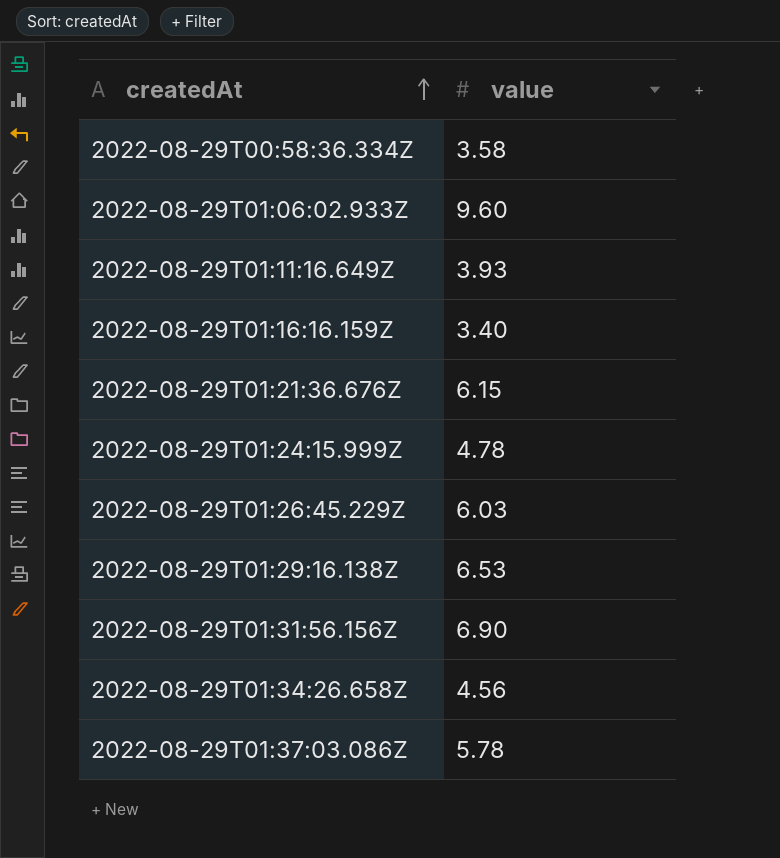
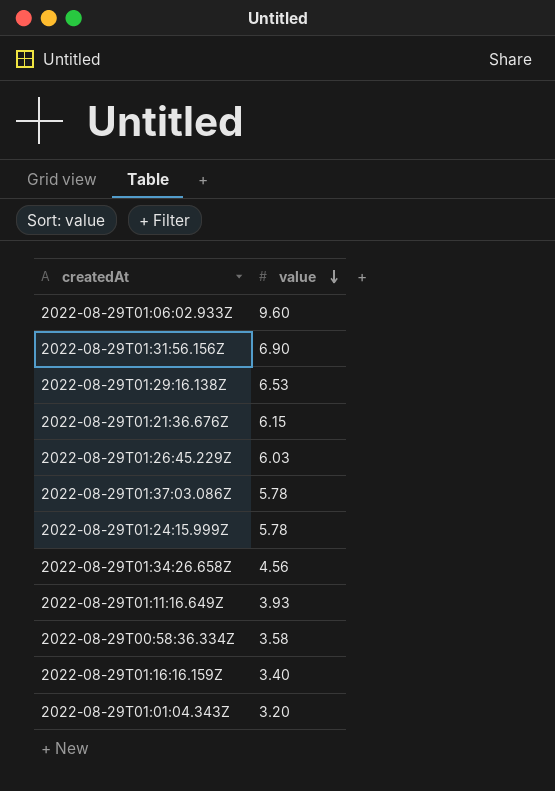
row order: createdAt ascending -> value descending
2022-08-29T01:24:15.999Z | value: 4.78 -> 5.78
row 2022-08-29T01:01:04.343Z: none -> 3.20

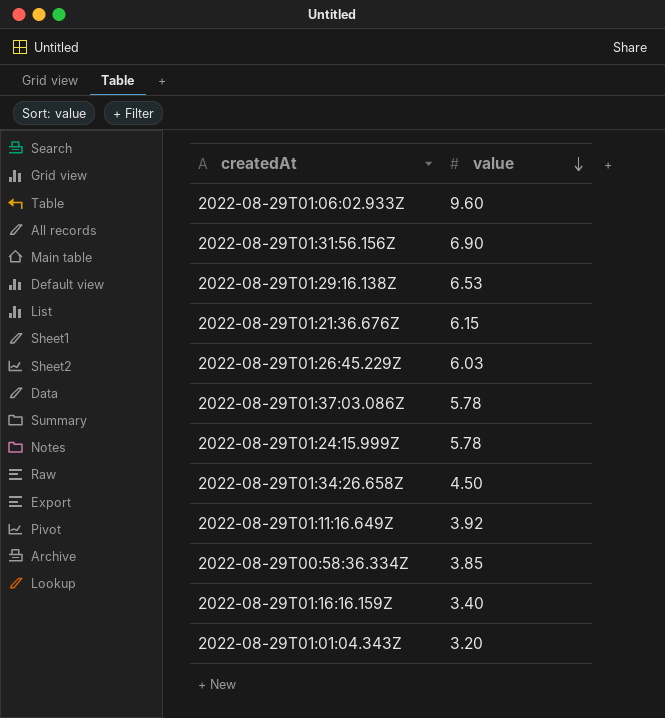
2022-08-29T01:34:26.658Z | value: 4.56 -> 4.50
2022-08-29T01:11:16.649Z | value: 3.93 -> 3.92
2022-08-29T00:58:36.334Z | value: 3.58 -> 3.85

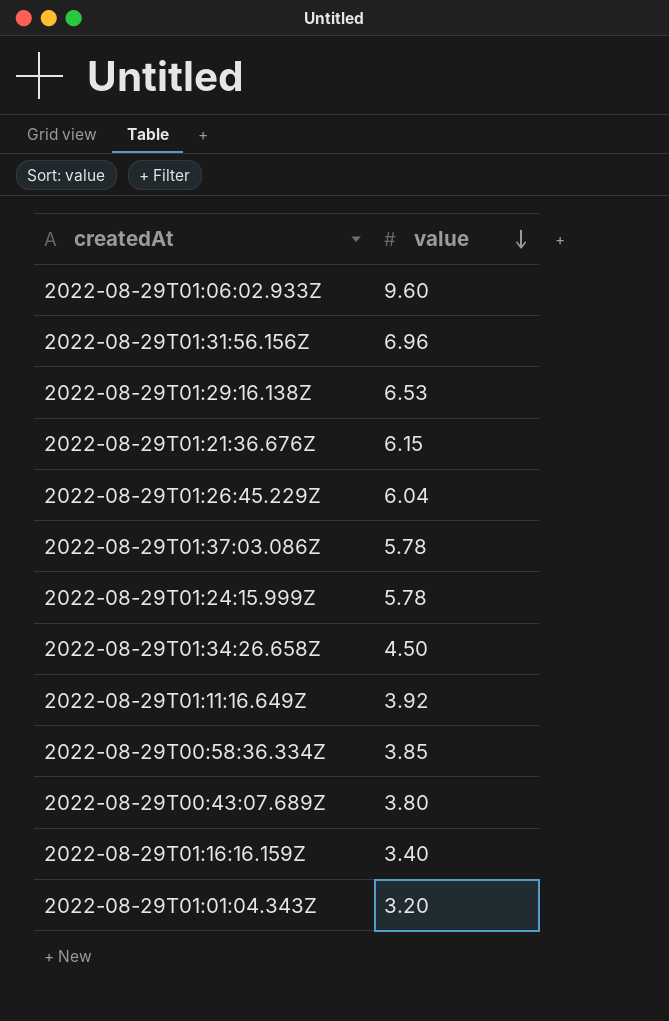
2022-08-29T01:31:56.156Z | value: 6.90 -> 6.96
2022-08-29T01:26:45.229Z | value: 6.03 -> 6.04
row 2022-08-29T00:43:07.689Z: none -> 3.80

